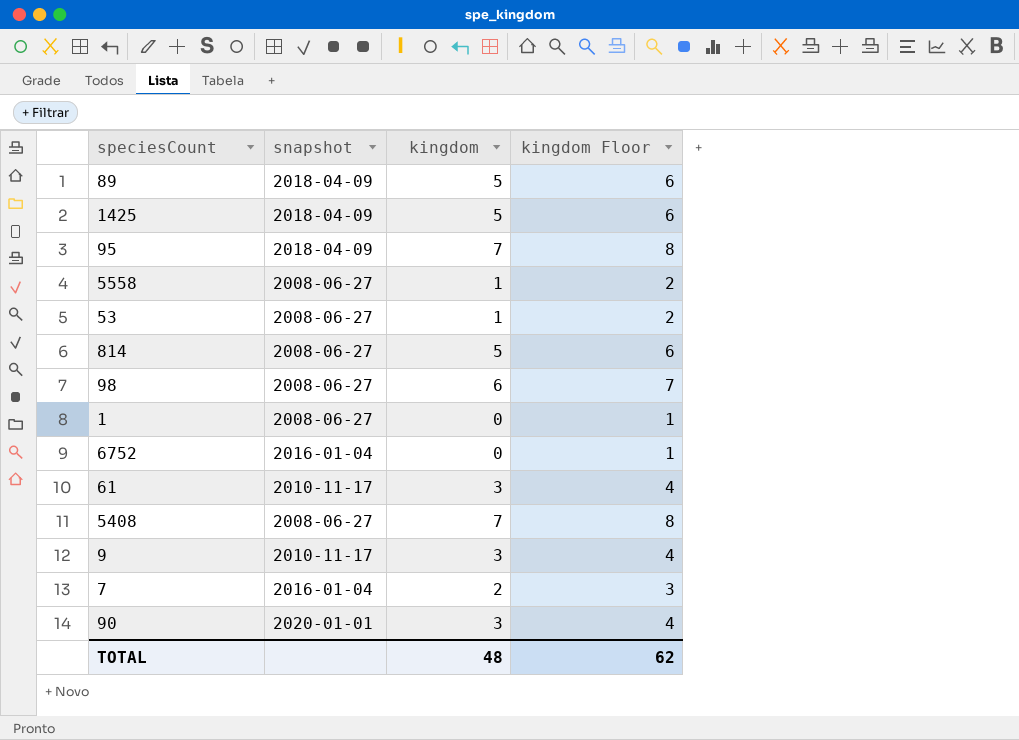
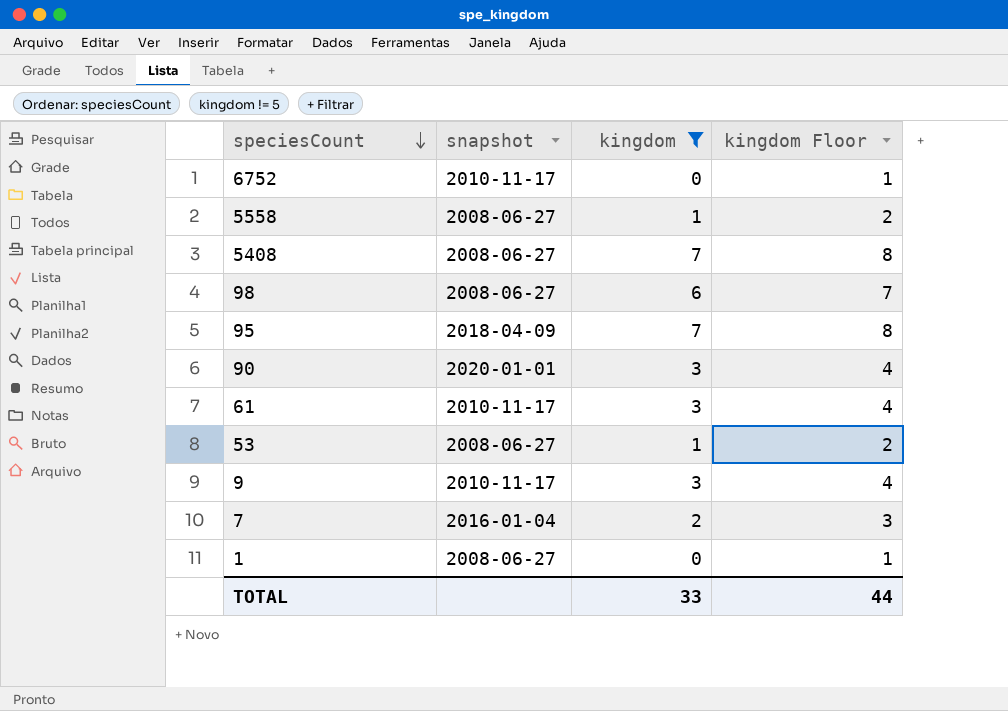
filter: none -> kingdom != 5
row order: none -> speciesCount descending
6752 | snapshot: 2016-01-04 -> 2010-11-17
TOTAL | kingdom: 48 -> 33
TOTAL | kingdom Floor: 62 -> 44

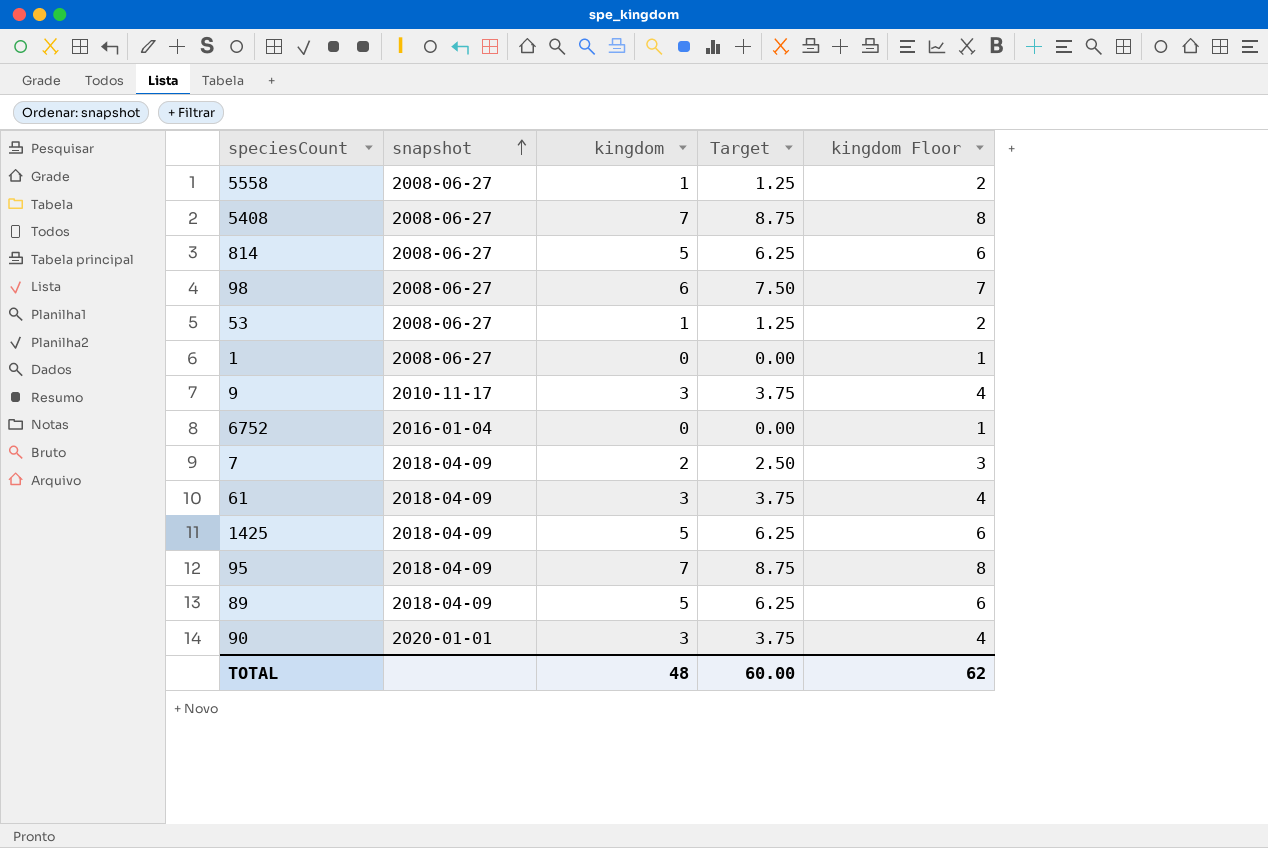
filter: kingdom != 5 -> none
row order: speciesCount descending -> snapshot ascending
column Target | formula: none -> [kingdom] * 1.25
6752 | snapshot: 2010-11-17 -> 2016-01-04
7 | snapshot: 2016-01-04 -> 2018-04-09
61 | snapshot: 2010-11-17 -> 2018-04-09
TOTAL | kingdom: 33 -> 48
TOTAL | kingdom Floor: 44 -> 62

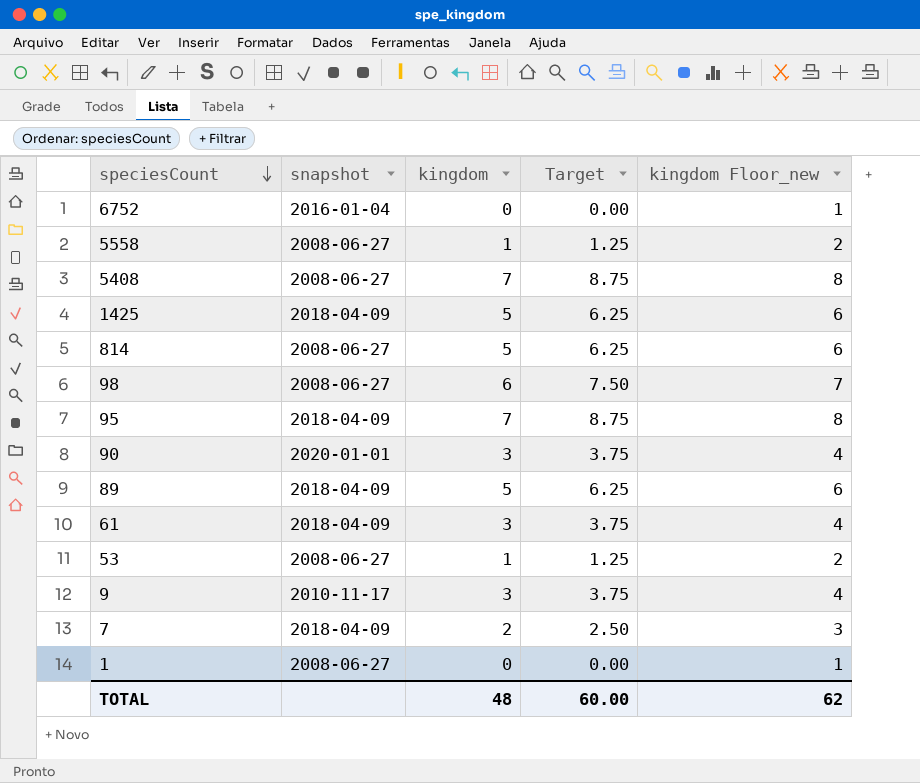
row order: snapshot ascending -> speciesCount descending
column name: kingdom Floor -> kingdom Floor_new

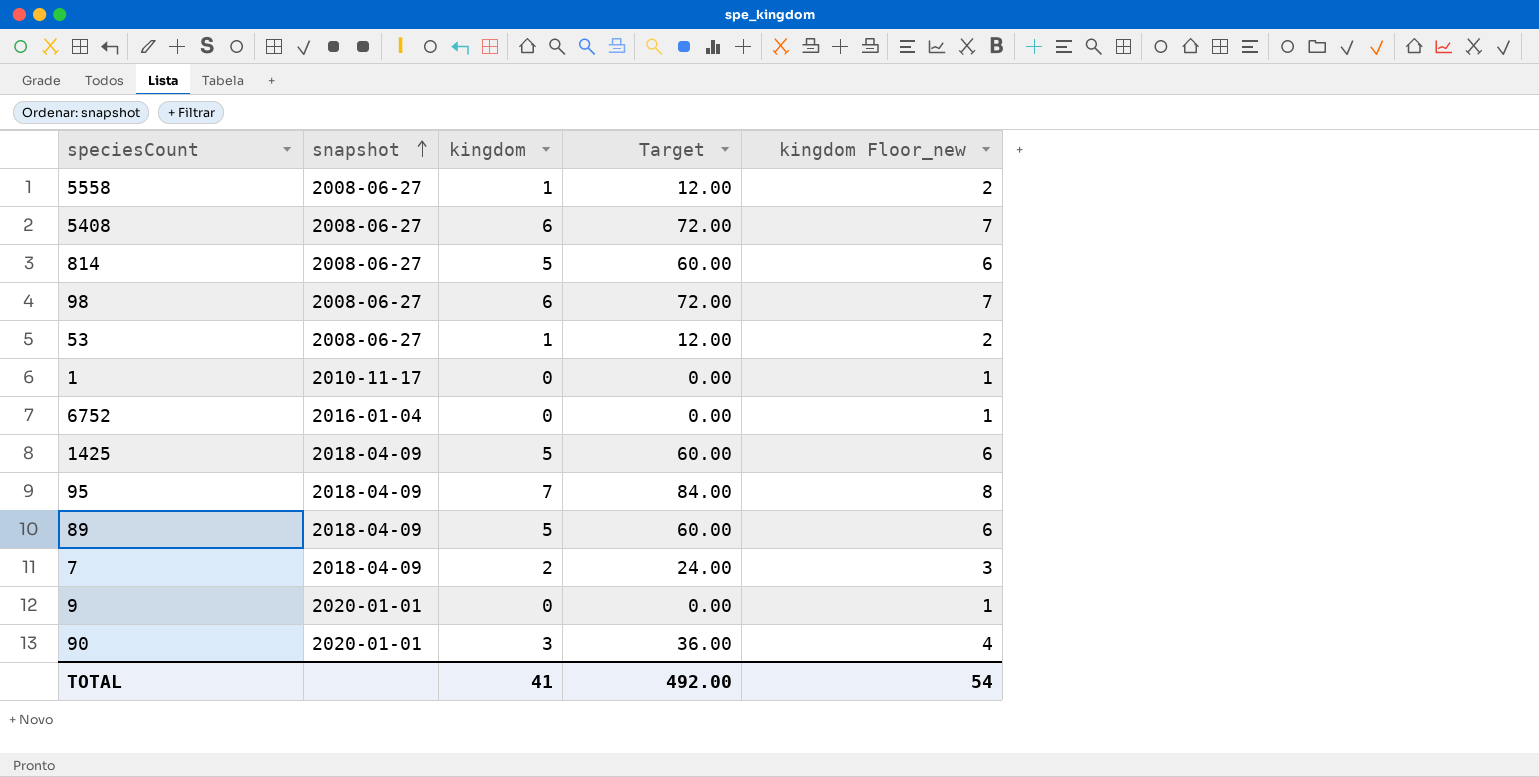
row order: speciesCount descending -> snapshot ascending
column Target | formula: [kingdom] * 1.25 -> [kingdom] * 12
row 61: 2018-04-09 | 3 | 3.75 | 4 -> none
5408 | kingdom: 7 -> 6
5408 | kingdom Floor_new: 8 -> 7
1 | snapshot: 2008-06-27 -> 2010-11-17
9 | snapshot: 2010-11-17 -> 2020-01-01
9 | kingdom: 3 -> 0
9 | kingdom Floor_new: 4 -> 1
TOTAL | kingdom: 48 -> 41
TOTAL | Target: 60.00 -> 492.00
TOTAL | kingdom Floor_new: 62 -> 54

